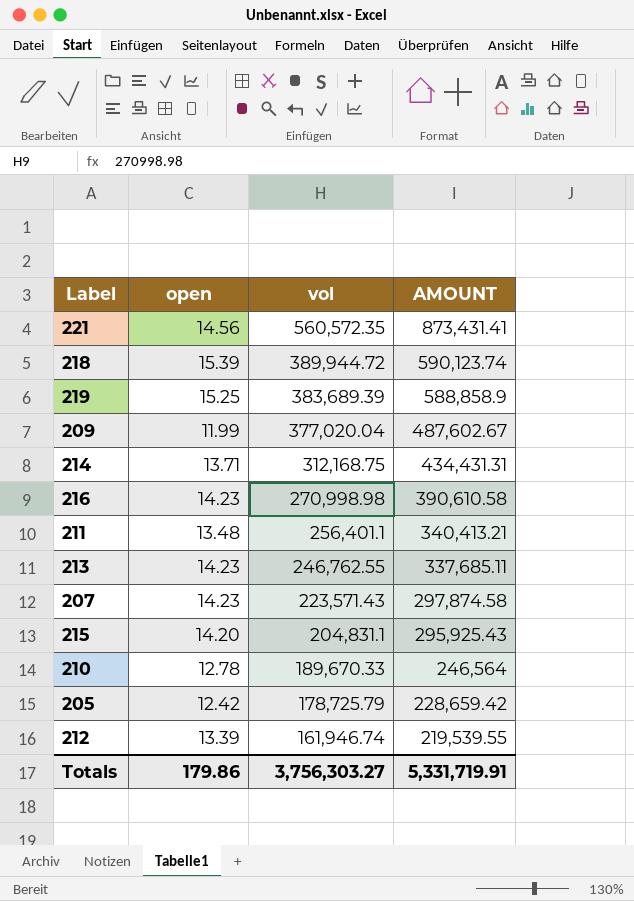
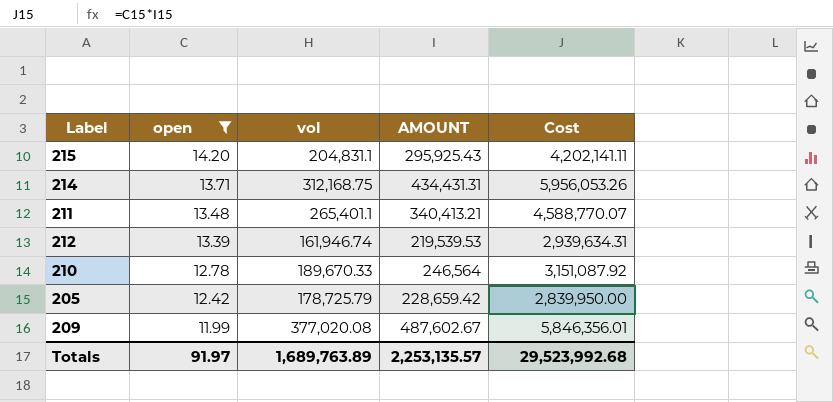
filter: none -> open <= 14.20
row order: vol descending -> open descending
column Cost | formula: none -> [open] * [AMOUNT]
211 | vol: 256,401.1 -> 265,401.1
212 | AMOUNT: 219,539.55 -> 219,539.53
209 | vol: 377,020.04 -> 377,020.08
Totals | open: 179.86 -> 91.97
Totals | vol: 3,756,303.27 -> 1,689,763.89
Totals | AMOUNT: 5,331,719.91 -> 2,253,135.57

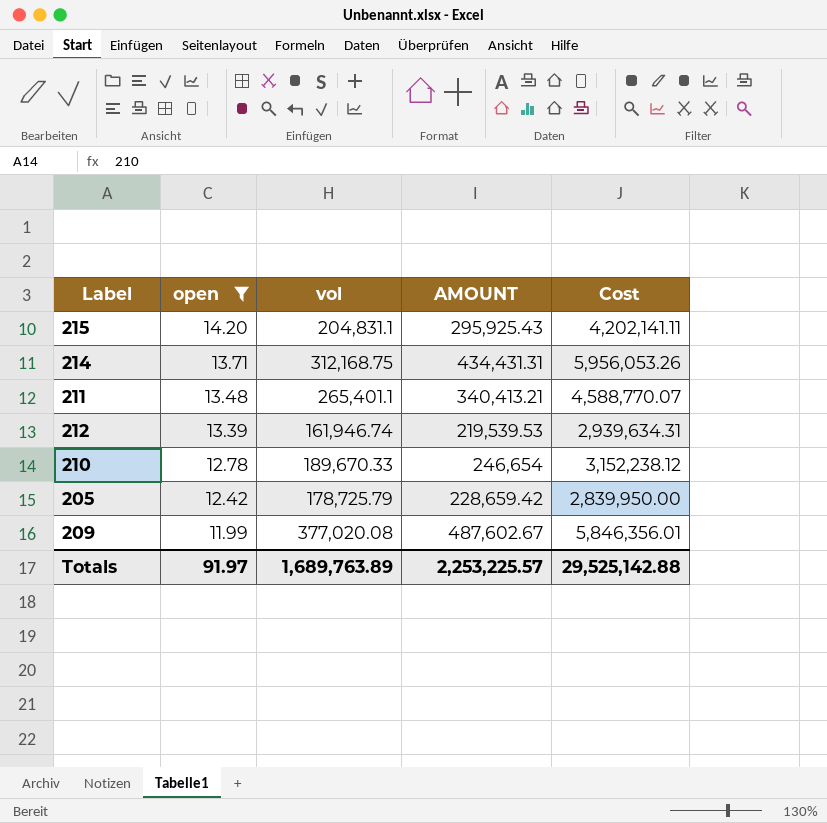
210 | AMOUNT: 246,564 -> 246,654
210 | Cost: 3,151,087.92 -> 3,152,238.12
Totals | AMOUNT: 2,253,135.57 -> 2,253,225.57
Totals | Cost: 29,523,992.68 -> 29,525,142.88

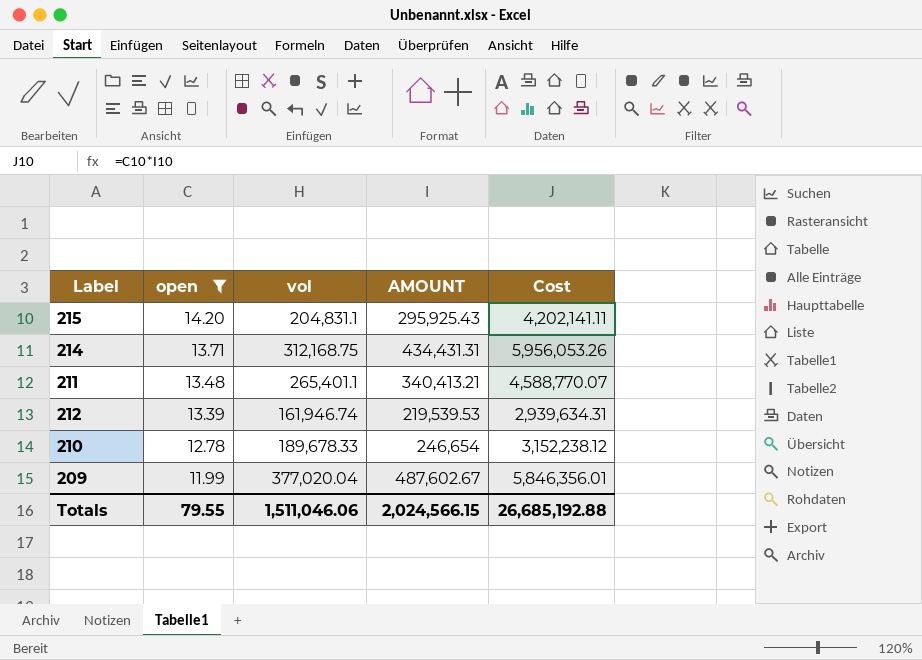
row 205: 12.42 | 178,725.79 | 228,659.42 | 2,839,950.00 -> none
210 | vol: 189,670.33 -> 189,678.33
209 | vol: 377,020.08 -> 377,020.04
Totals | open: 91.97 -> 79.55
Totals | vol: 1,689,763.89 -> 1,511,046.06
Totals | AMOUNT: 2,253,225.57 -> 2,024,566.15
Totals | Cost: 29,525,142.88 -> 26,685,192.88

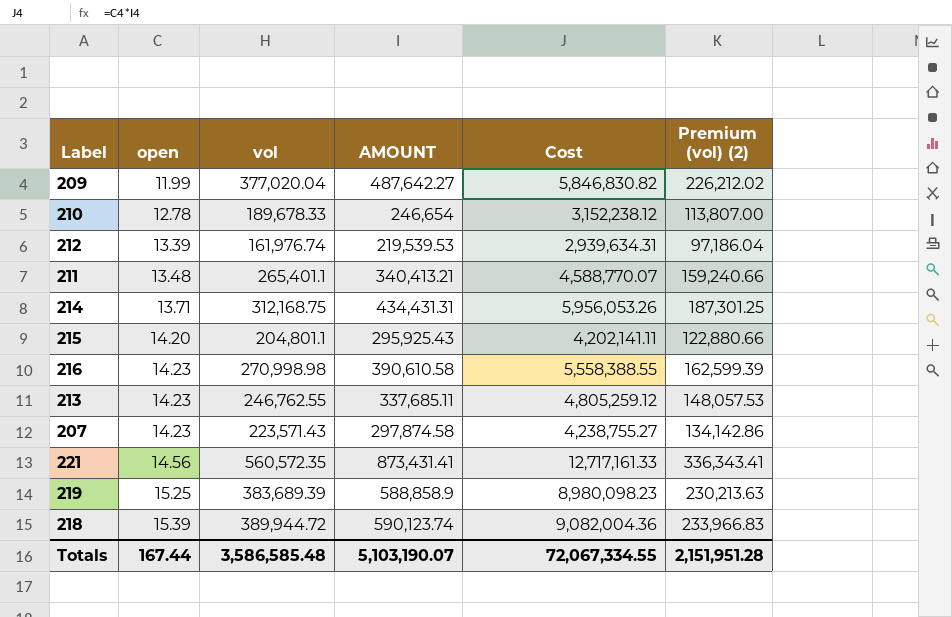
filter: open <= 14.20 -> none
row order: open descending -> open ascending
column Premium (vol) (2) | formula: none -> [vol] * 0.6
209 | AMOUNT: 487,602.67 -> 487,642.27
209 | Cost: 5,846,356.01 -> 5,846,830.82
212 | vol: 161,946.74 -> 161,976.74
215 | vol: 204,831.1 -> 204,801.1
Totals | open: 79.55 -> 167.44
Totals | vol: 1,511,046.06 -> 3,586,585.48
Totals | AMOUNT: 2,024,566.15 -> 5,103,190.07
Totals | Cost: 26,685,192.88 -> 72,067,334.55

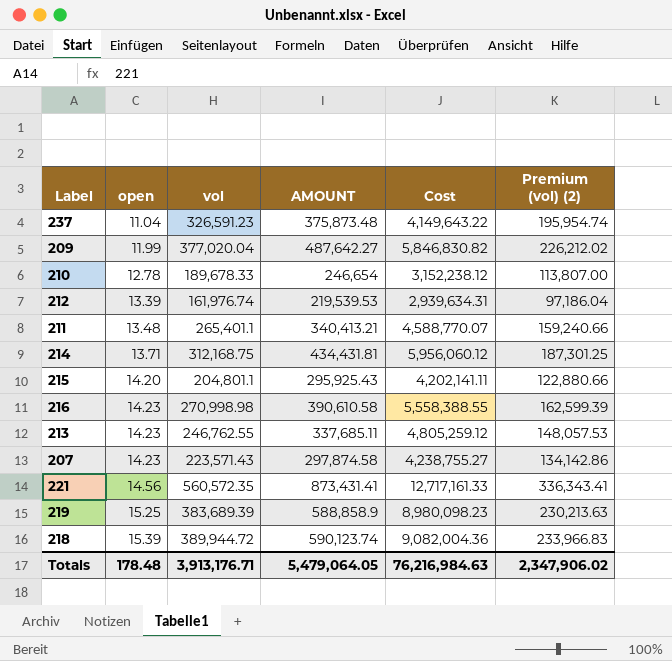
row 237: none -> 11.04 | 326,591.23 | 375,873.48 | 4,149,643.22 | 195,954.74
214 | AMOUNT: 434,431.31 -> 434,431.81
214 | Cost: 5,956,053.26 -> 5,956,060.12
Totals | open: 167.44 -> 178.48
Totals | vol: 3,586,585.48 -> 3,913,176.71
Totals | AMOUNT: 5,103,190.07 -> 5,479,064.05
Totals | Cost: 72,067,334.55 -> 76,216,984.63
Totals | Premium (vol) (2): 2,151,951.28 -> 2,347,906.02

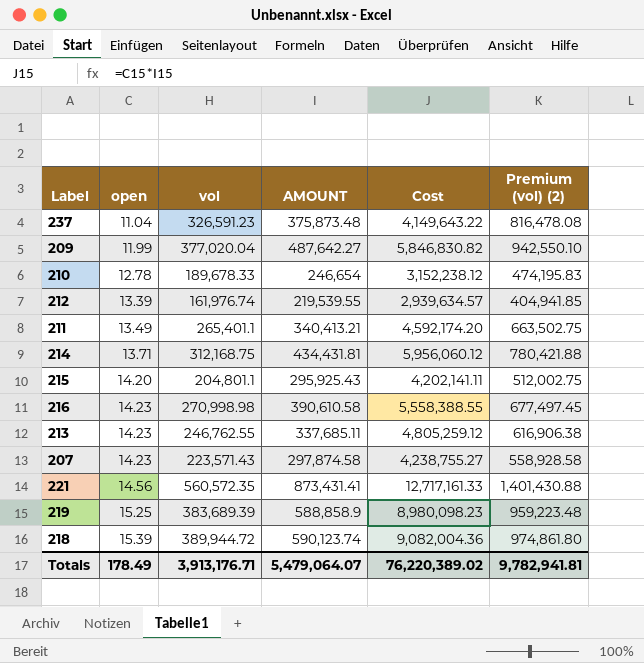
column Premium (vol) (2) | formula: [vol] * 0.6 -> [vol] * 2.5
212 | AMOUNT: 219,539.53 -> 219,539.55
212 | Cost: 2,939,634.31 -> 2,939,634.57
211 | open: 13.48 -> 13.49
211 | Cost: 4,588,770.07 -> 4,592,174.20
Totals | open: 178.48 -> 178.49
Totals | AMOUNT: 5,479,064.05 -> 5,479,064.07
Totals | Cost: 76,216,984.63 -> 76,220,389.02
Totals | Premium (vol) (2): 2,347,906.02 -> 9,782,941.81

